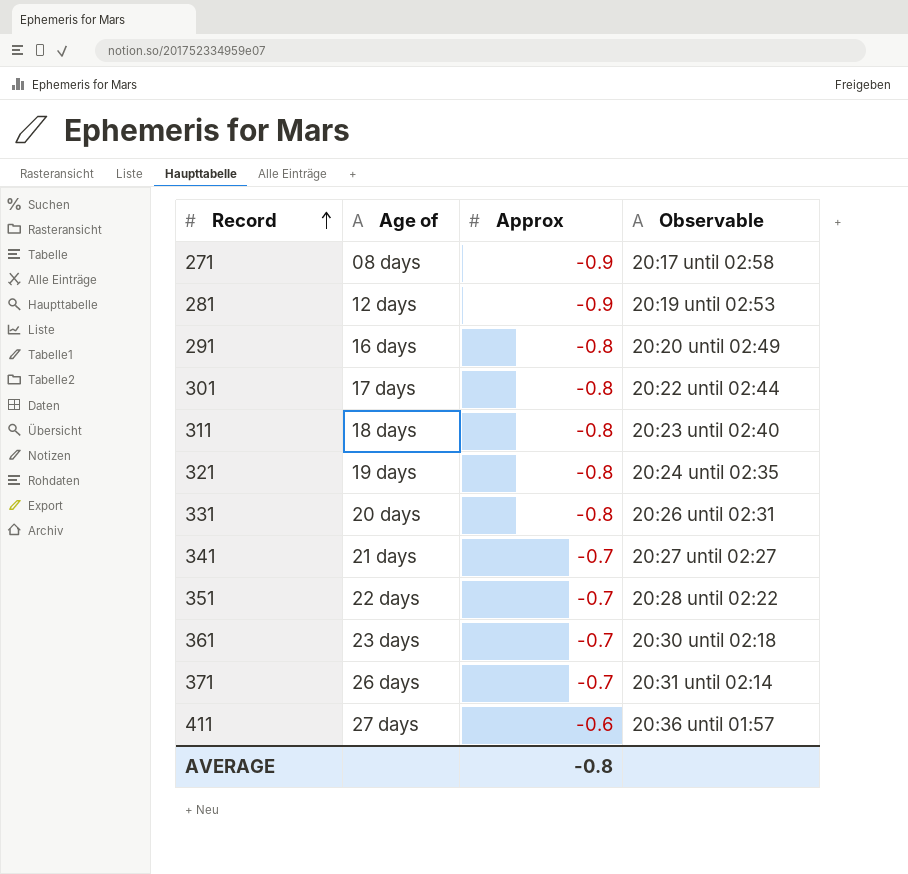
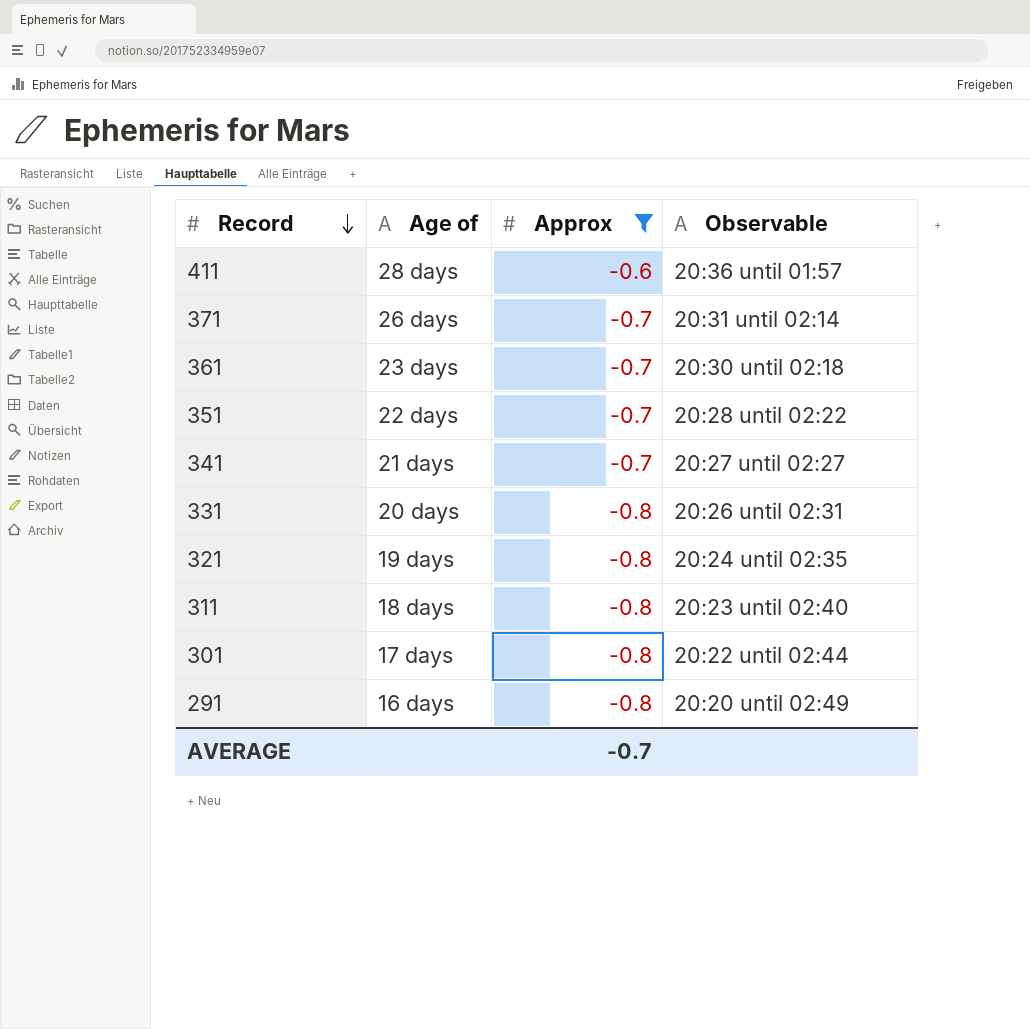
filter: none -> Approx != -0.9
row order: Record ascending -> Record descending
411 | Age of: 27 days -> 28 days
AVERAGE | Approx: -0.8 -> -0.7

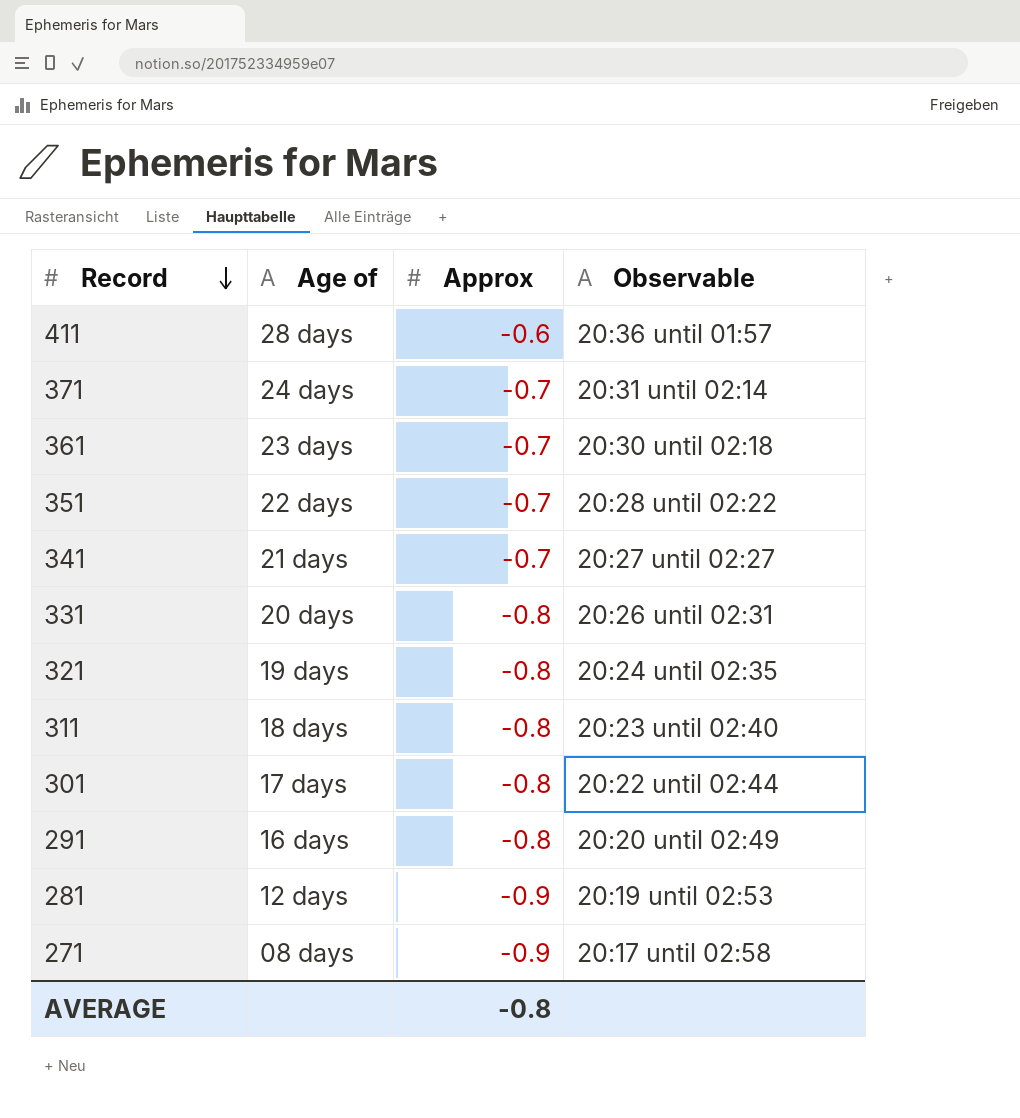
filter: Approx != -0.9 -> none
371 | Age of: 26 days -> 24 days
AVERAGE | Approx: -0.7 -> -0.8

